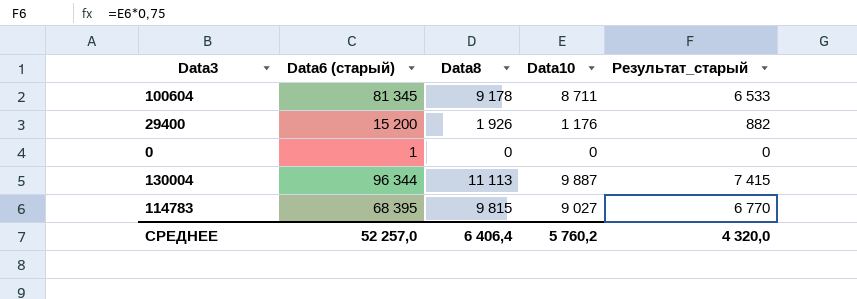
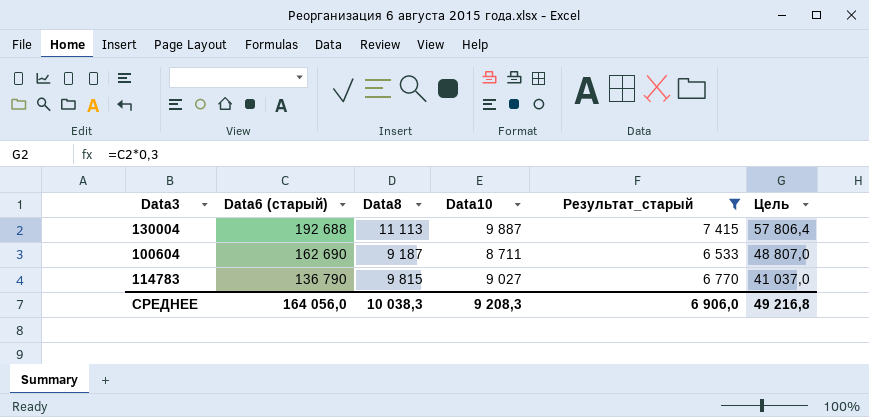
filter: none -> Результат_старый >= 6 533
row order: none -> Data6 (старый) descending
column Цель | formula: none -> [Data6 (старый)] * 0,3
130004 | Data6 (старый): 96 344 -> 192 688
100604 | Data6 (старый): 81 345 -> 162 690
100604 | Data8: 9 178 -> 9 187
114783 | Data6 (старый): 68 395 -> 136 790
СРЕДНЕЕ | Data6 (старый): 52 257,0 -> 164 056,0
СРЕДНЕЕ | Data8: 6 406,4 -> 10 038,3
СРЕДНЕЕ | Data10: 5 760,2 -> 9 208,3
СРЕДНЕЕ | Результат_старый: 4 320,0 -> 6 906,0

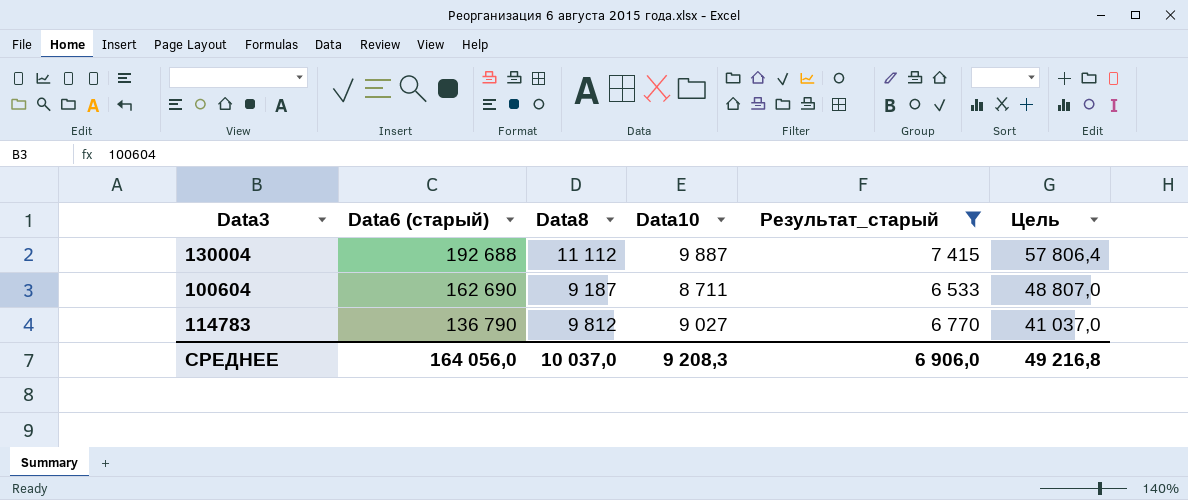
130004 | Data8: 11 113 -> 11 112
114783 | Data8: 9 815 -> 9 812
СРЕДНЕЕ | Data8: 10 038,3 -> 10 037,0

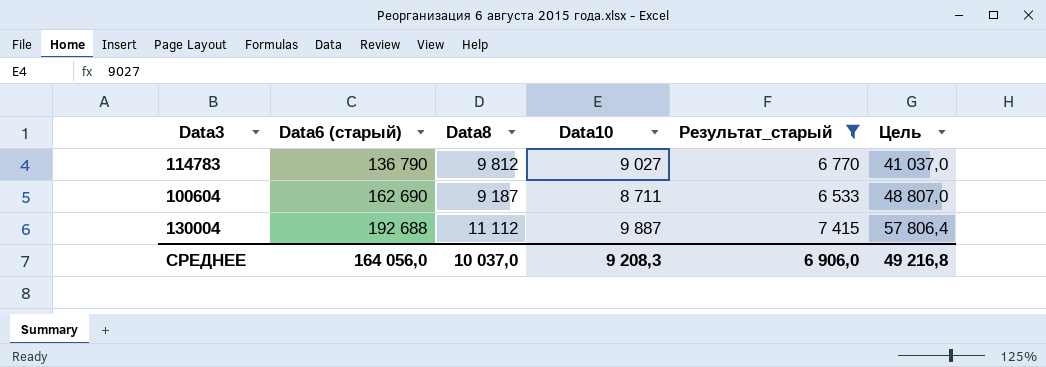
row order: Data6 (старый) descending -> Data6 (старый) ascending

